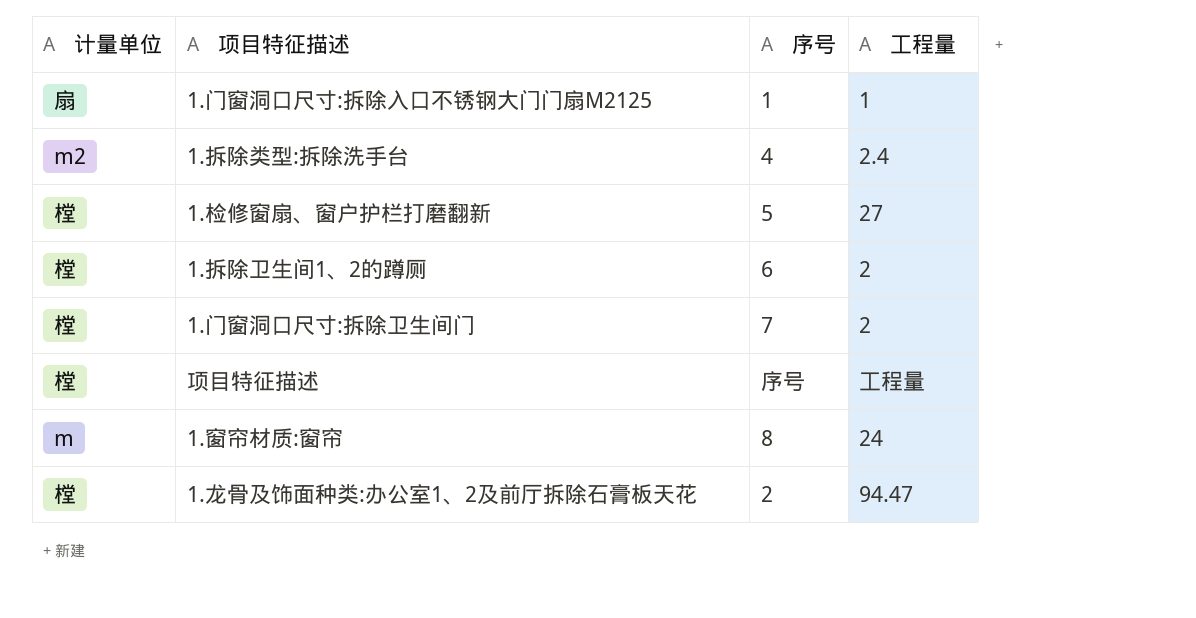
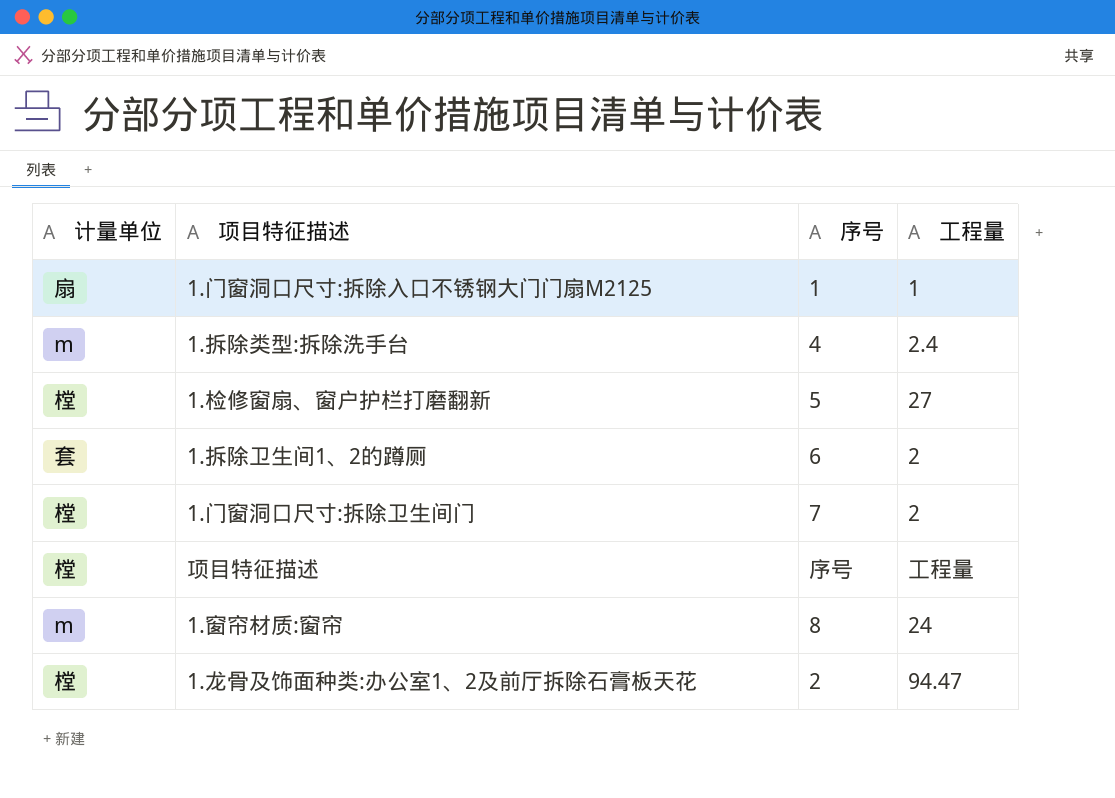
1.拆除类型:拆除洗手台 | 计量单位: m2 -> m
1.拆除卫生间1、2的蹲厕 | 计量单位: 樘 -> 套

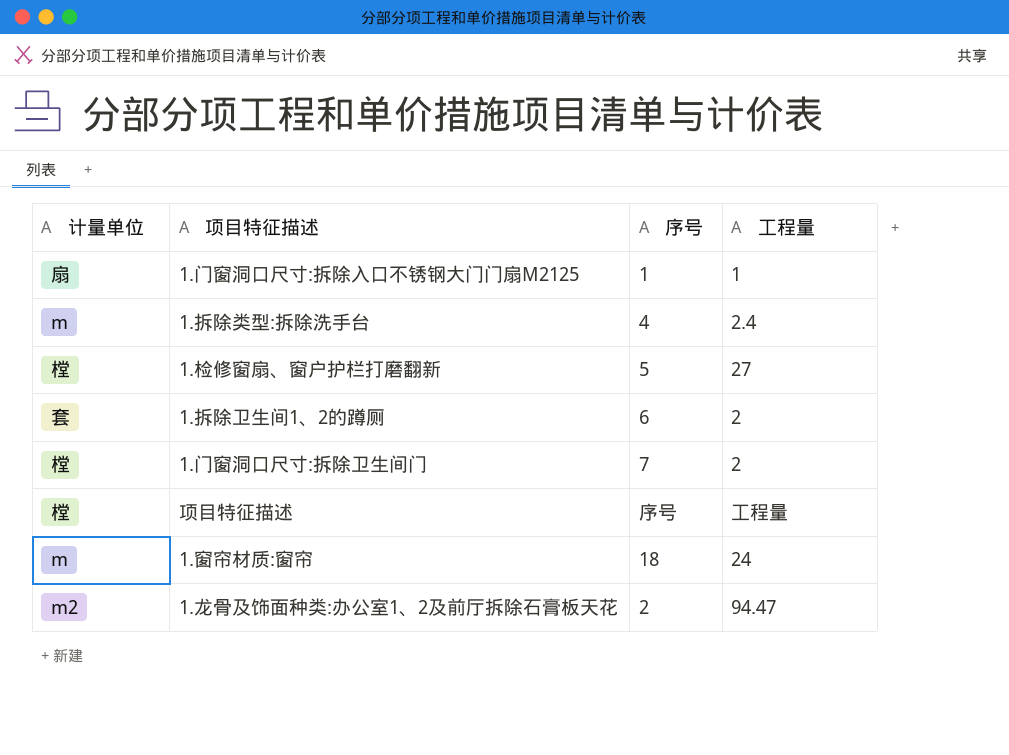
1.窗帘材质:窗帘 | 序号: 8 -> 18
1.龙骨及饰面种类:办公室1、2及前厅拆除石膏板天花 | 计量单位: 樘 -> m2

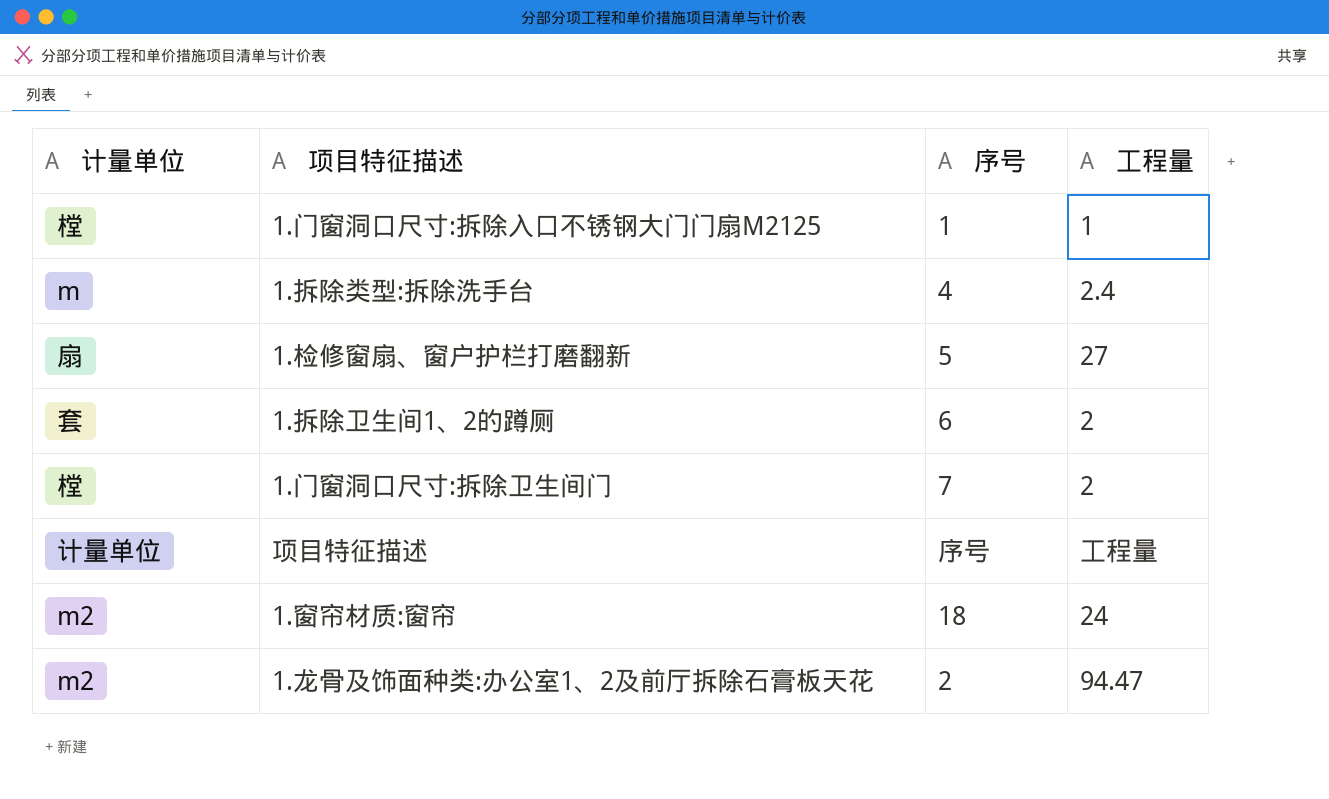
1.门窗洞口尺寸:拆除入口不锈钢大门门扇M2125 | 计量单位: 扇 -> 樘
1.检修窗扇、窗户护栏打磨翻新 | 计量单位: 樘 -> 扇
项目特征描述 | 计量单位: 樘 -> 计量单位
1.窗帘材质:窗帘 | 计量单位: m -> m2

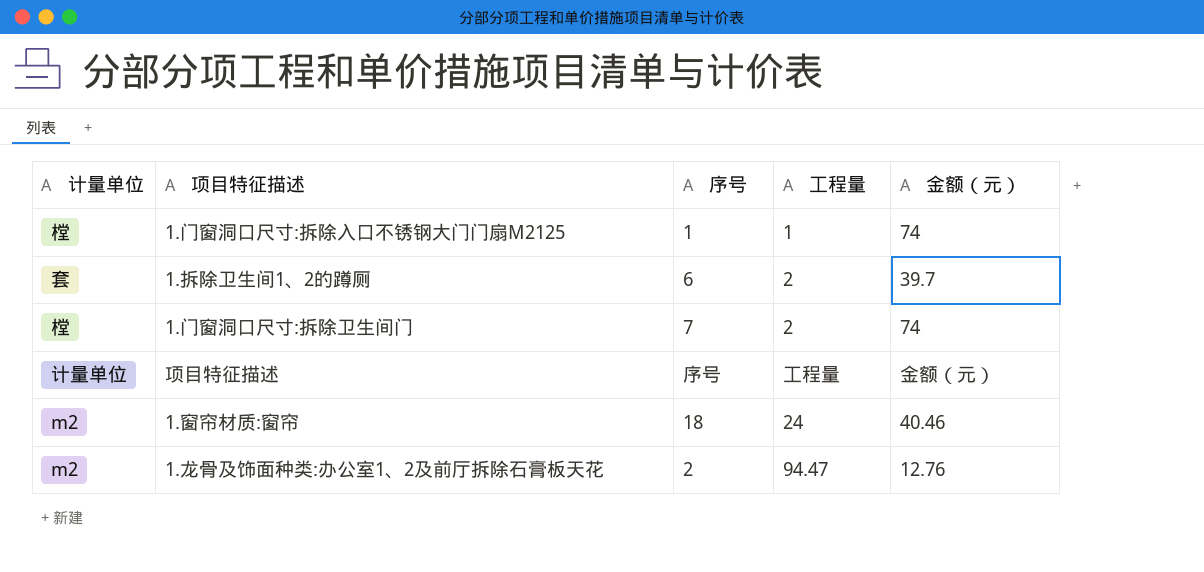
column 金额（元） | position: none -> 5
row 1.拆除类型:拆除洗手台: m | 4 | 2.4 -> none
row 1.检修窗扇、窗户护栏打磨翻新: 扇 | 5 | 27 -> none

